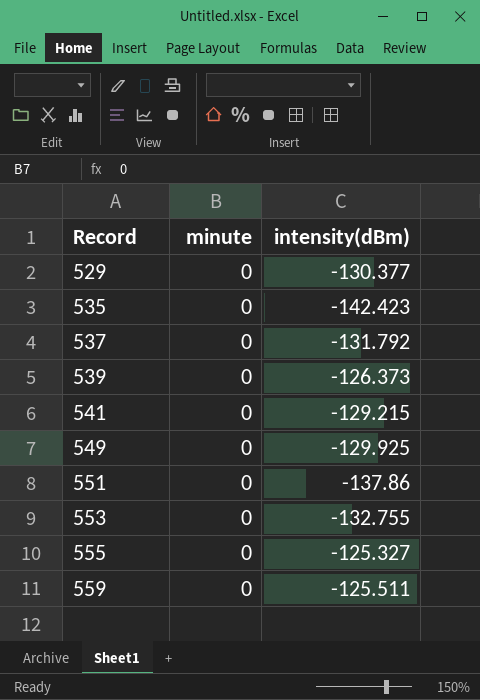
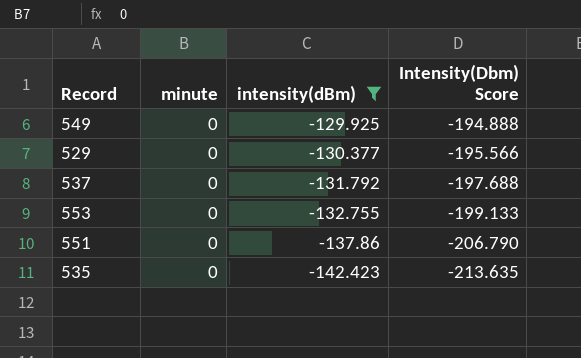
filter: none -> intensity(dBm) <= -129.925
row order: Record ascending -> intensity(dBm) descending
column Intensity(Dbm) Score | formula: none -> [intensity(dBm)] * 1.5

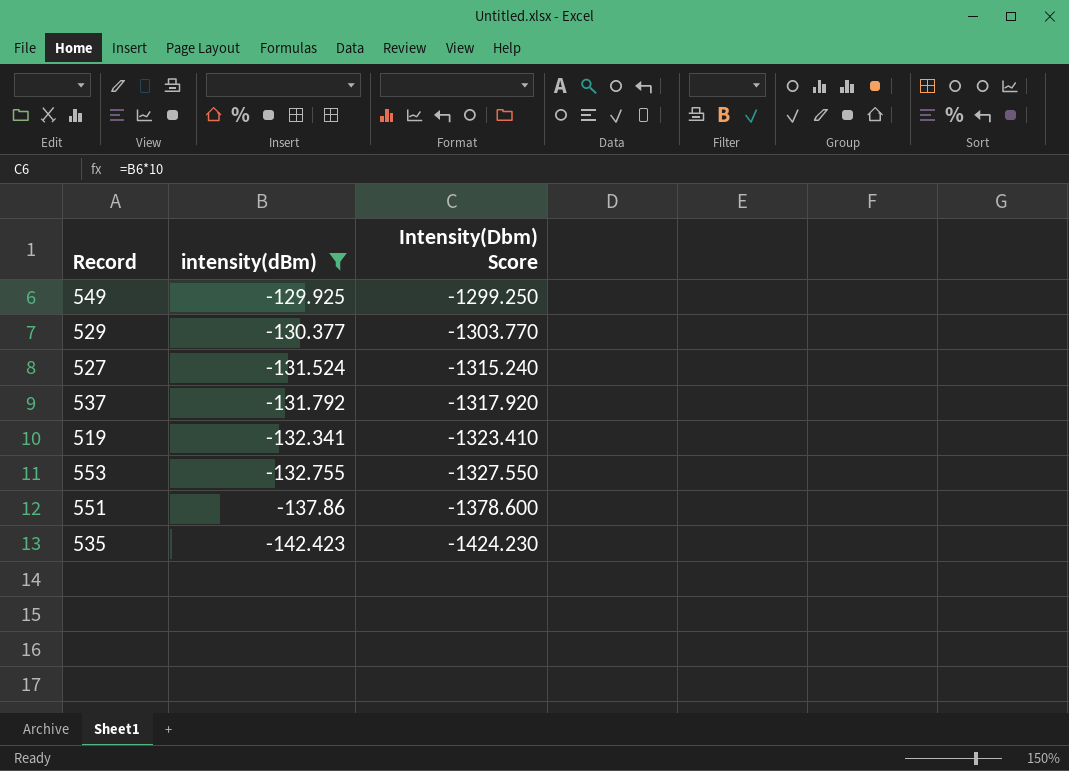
column minute | position: 2 -> none
column Intensity(Dbm) Score | formula: [intensity(dBm)] * 1.5 -> [intensity(dBm)] * 10
row 527: none -> -131.524 | -1315.240
row 519: none -> -132.341 | -1323.410

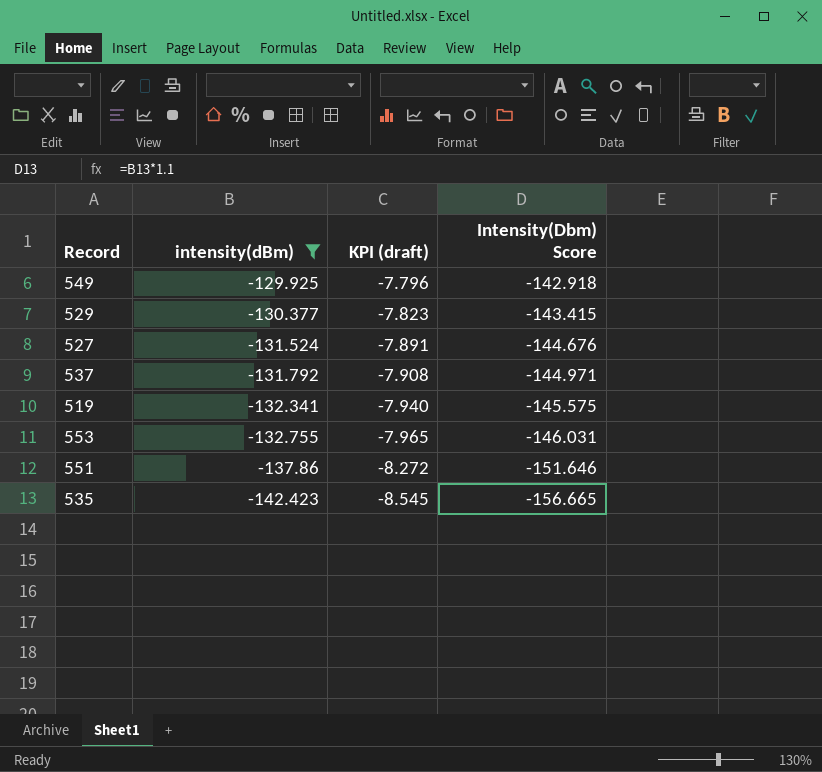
column KPI (draft) | formula: none -> [intensity(dBm)] * 0.06
column Intensity(Dbm) Score | formula: [intensity(dBm)] * 10 -> [intensity(dBm)] * 1.1

